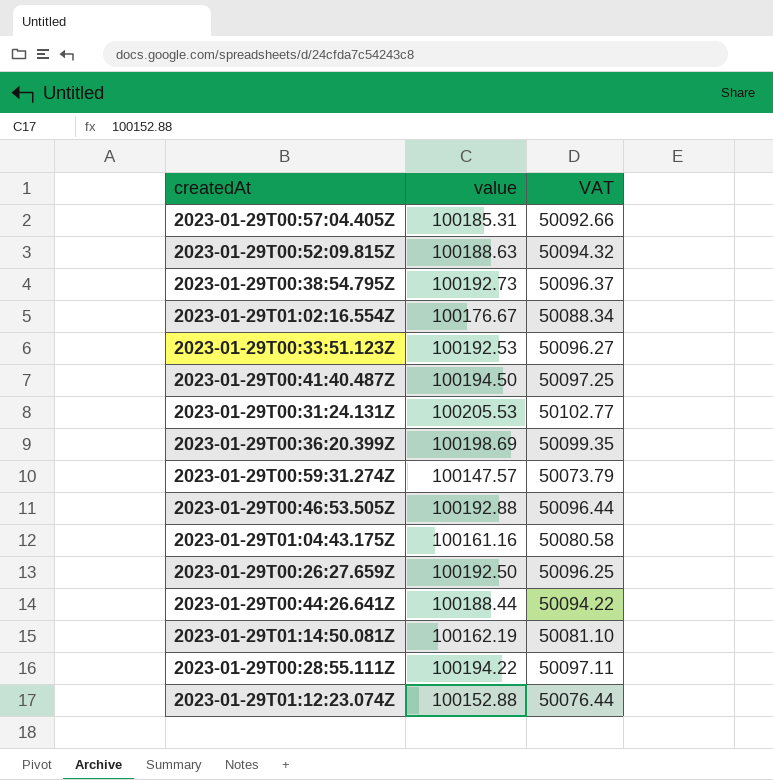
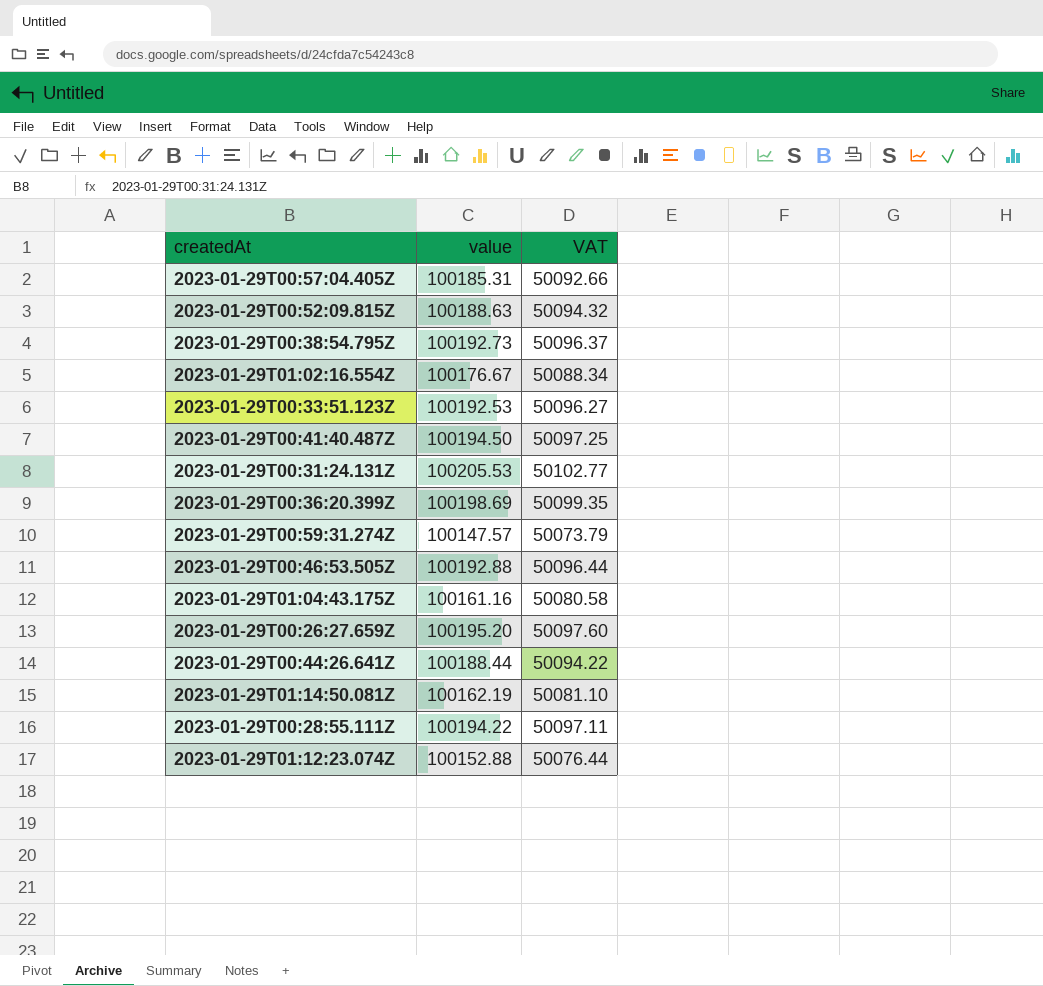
2023-01-29T00:26:27.659Z | value: 100192.50 -> 100195.20
2023-01-29T00:26:27.659Z | VAT: 50096.25 -> 50097.60

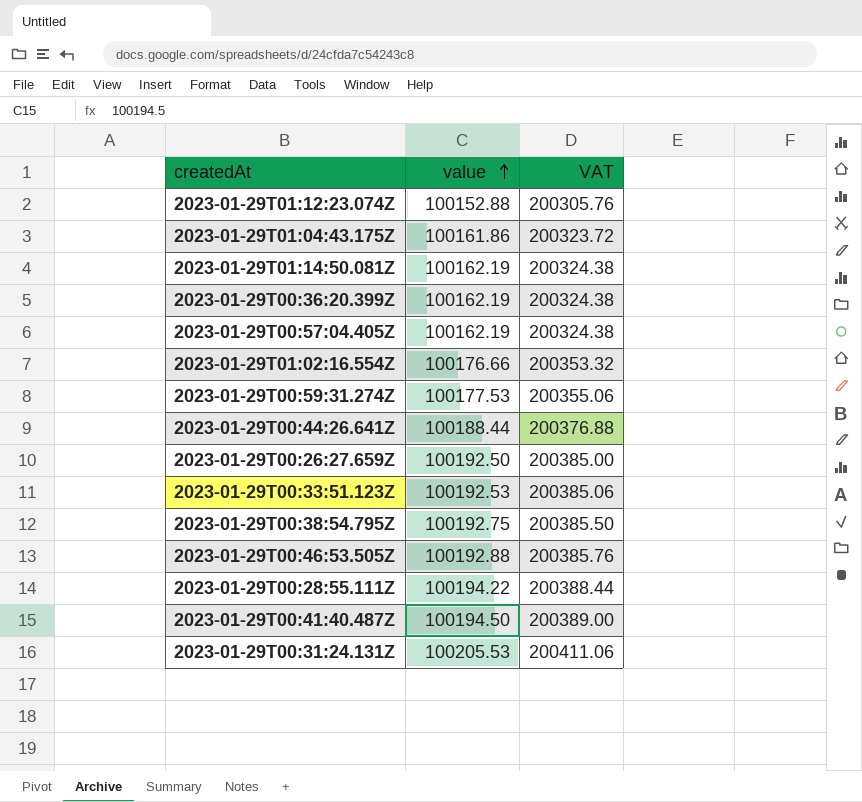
row order: none -> value ascending
column VAT | formula: [value] * 0.5 -> [value] * 2
row 2023-01-29T00:52:09.815Z: 100188.63 | 50094.32 -> none
2023-01-29T01:04:43.175Z | value: 100161.16 -> 100161.86
2023-01-29T00:36:20.399Z | value: 100198.69 -> 100162.19
2023-01-29T00:57:04.405Z | value: 100185.31 -> 100162.19
2023-01-29T01:02:16.554Z | value: 100176.67 -> 100176.66
2023-01-29T00:59:31.274Z | value: 100147.57 -> 100177.53
2023-01-29T00:26:27.659Z | value: 100195.20 -> 100192.50
2023-01-29T00:38:54.795Z | value: 100192.73 -> 100192.75

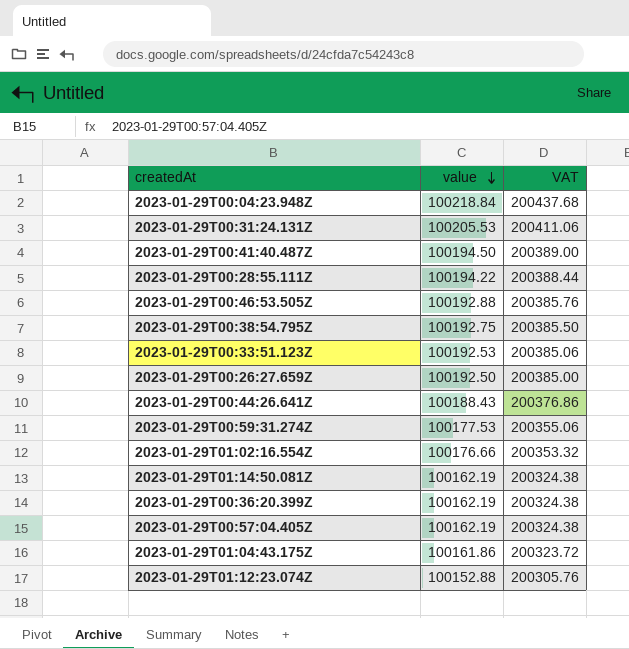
row order: value ascending -> value descending
row 2023-01-29T00:04:23.948Z: none -> 100218.84 | 200437.68
2023-01-29T00:44:26.641Z | value: 100188.44 -> 100188.43
2023-01-29T00:44:26.641Z | VAT: 200376.88 -> 200376.86

